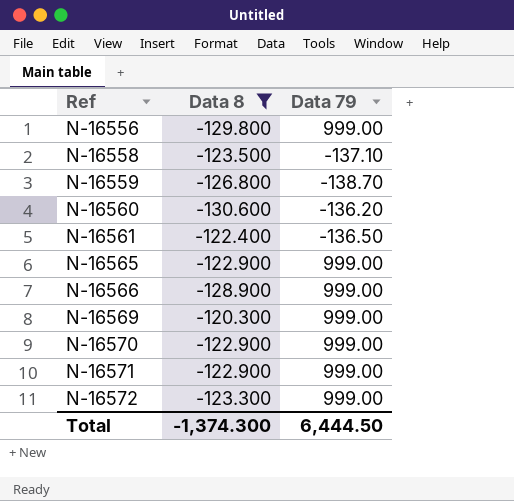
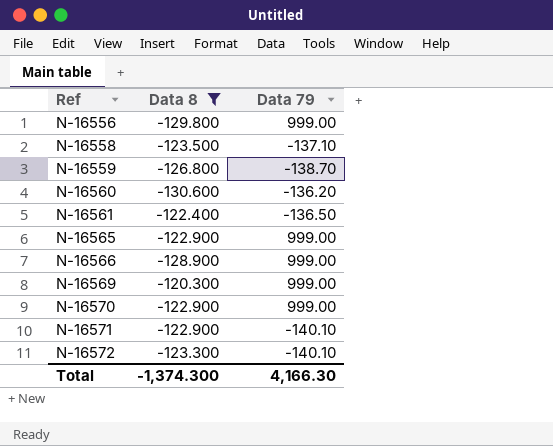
N-16571 | Data 79: 999.00 -> -140.10
N-16572 | Data 79: 999.00 -> -140.10
Total | Data 79: 6,444.50 -> 4,166.30

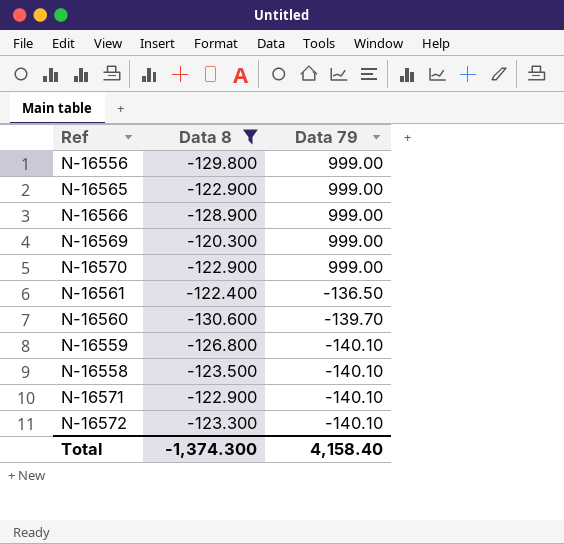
row order: Ref ascending -> Data 79 descending
N-16560 | Data 79: -136.20 -> -139.70
N-16559 | Data 79: -138.70 -> -140.10
N-16558 | Data 79: -137.10 -> -140.10
Total | Data 79: 4,166.30 -> 4,158.40

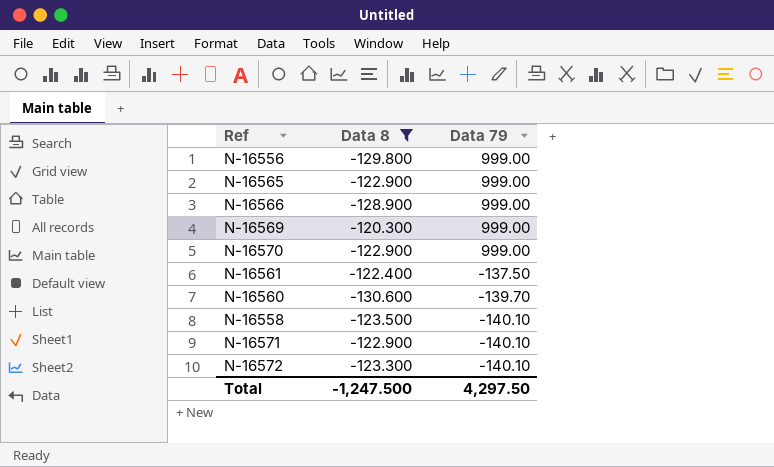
row N-16559: -126.800 | -140.10 -> none
N-16561 | Data 79: -136.50 -> -137.50
Total | Data 8: -1,374.300 -> -1,247.500
Total | Data 79: 4,158.40 -> 4,297.50

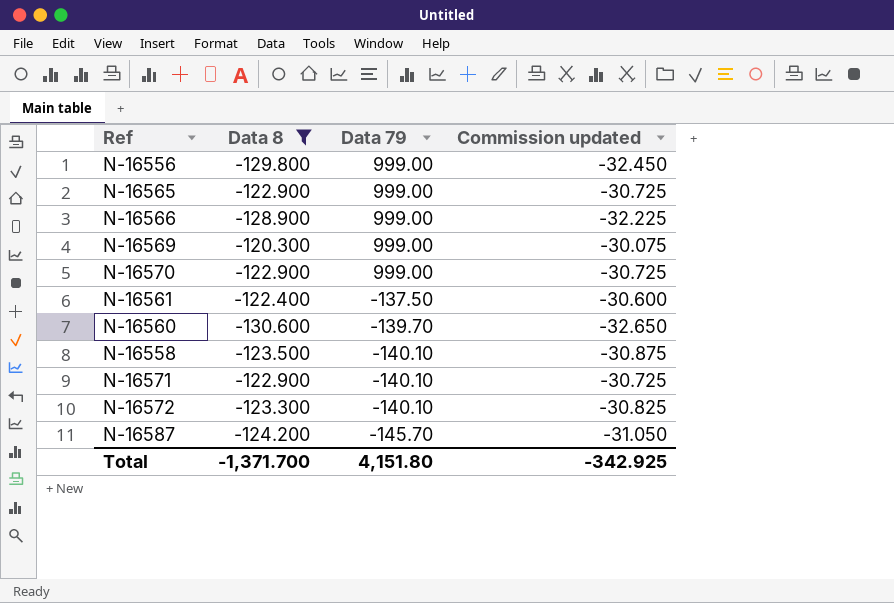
column Commission updated | formula: none -> [Data 8] * 0.25
row N-16587: none -> -124.200 | -145.70 | -31.050
Total | Data 8: -1,247.500 -> -1,371.700
Total | Data 79: 4,297.50 -> 4,151.80

